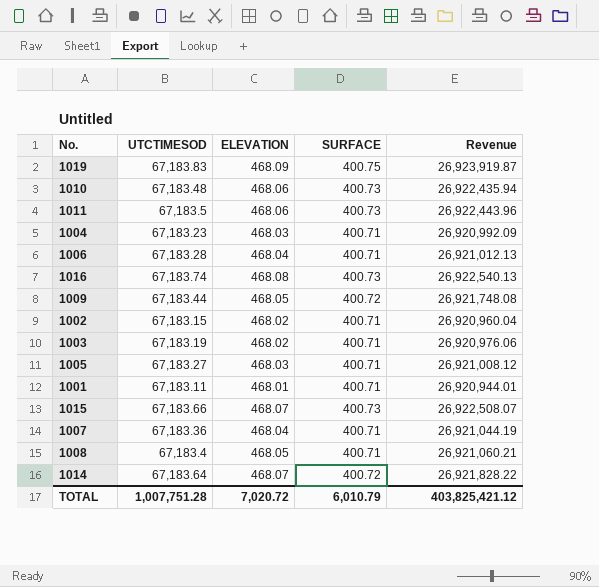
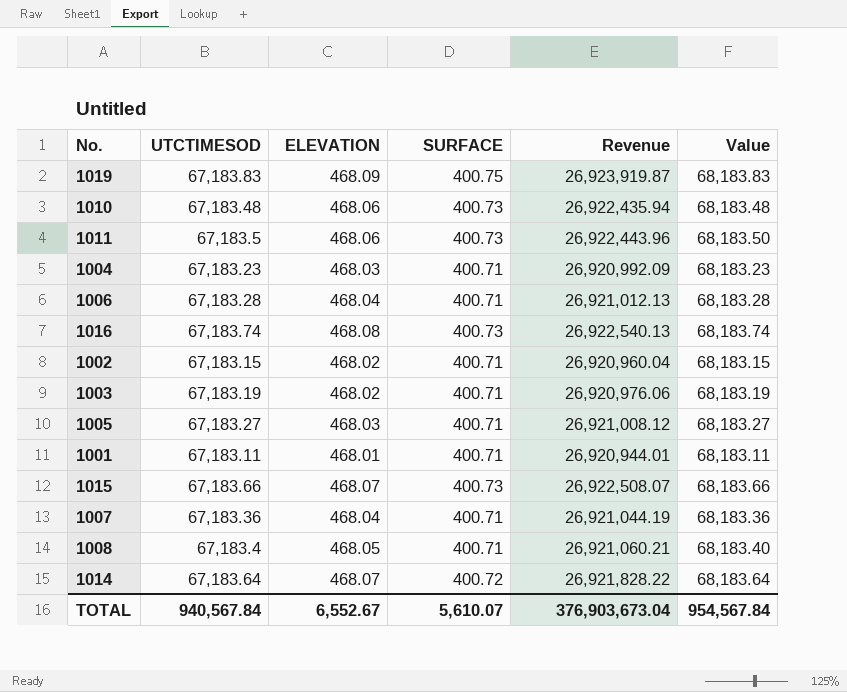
column Value | formula: none -> [UTCTIMESOD] + 1000
row 1009: 67,183.44 | 468.05 | 400.72 | 26,921,748.08 -> none
TOTAL | UTCTIMESOD: 1,007,751.28 -> 940,567.84
TOTAL | ELEVATION: 7,020.72 -> 6,552.67
TOTAL | SURFACE: 6,010.79 -> 5,610.07
TOTAL | Revenue: 403,825,421.12 -> 376,903,673.04

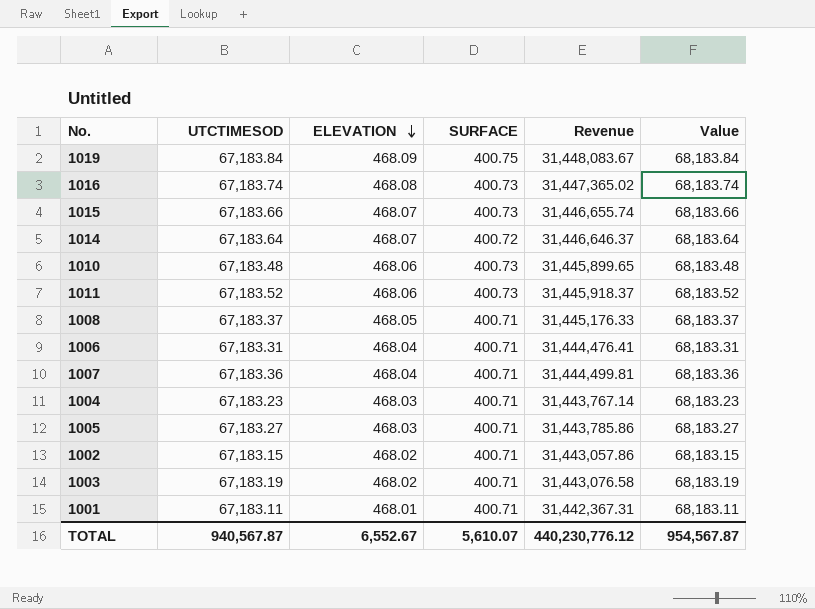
row order: none -> ELEVATION descending
column Revenue | formula: [UTCTIMESOD] * [SURFACE] -> [UTCTIMESOD] * [ELEVATION]
1019 | UTCTIMESOD: 67,183.83 -> 67,183.84
1019 | Value: 68,183.83 -> 68,183.84
1011 | UTCTIMESOD: 67,183.5 -> 67,183.52
1011 | Value: 68,183.50 -> 68,183.52
1008 | UTCTIMESOD: 67,183.4 -> 67,183.37
1008 | Value: 68,183.40 -> 68,183.37
1006 | UTCTIMESOD: 67,183.28 -> 67,183.31
1006 | Value: 68,183.28 -> 68,183.31
TOTAL | UTCTIMESOD: 940,567.84 -> 940,567.87
TOTAL | Revenue: 376,903,673.04 -> 440,230,776.12
TOTAL | Value: 954,567.84 -> 954,567.87

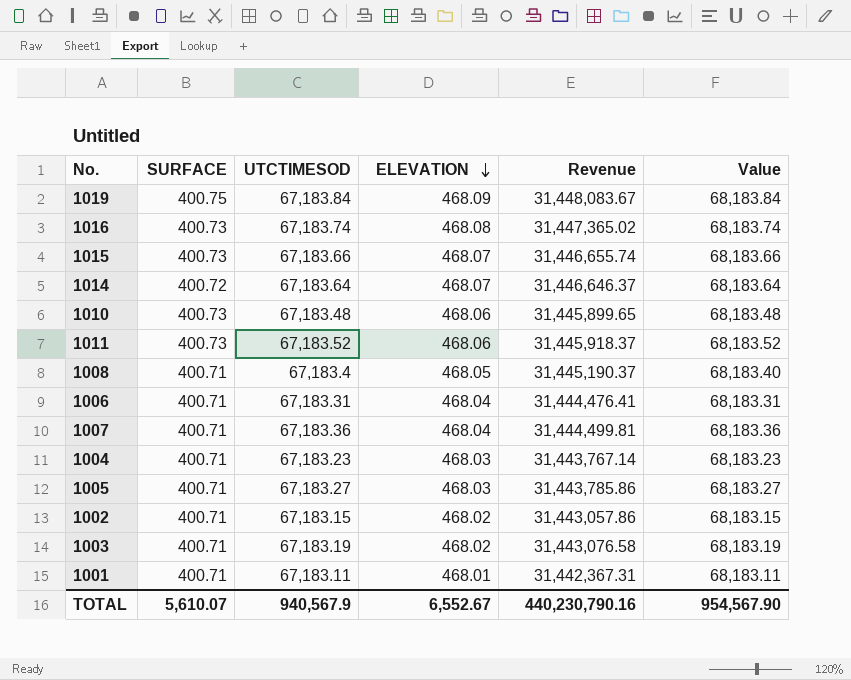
column SURFACE | position: 4 -> 2
1008 | UTCTIMESOD: 67,183.37 -> 67,183.4
1008 | Revenue: 31,445,176.33 -> 31,445,190.37
1008 | Value: 68,183.37 -> 68,183.40
TOTAL | UTCTIMESOD: 940,567.87 -> 940,567.9
TOTAL | Revenue: 440,230,776.12 -> 440,230,790.16
TOTAL | Value: 954,567.87 -> 954,567.90

